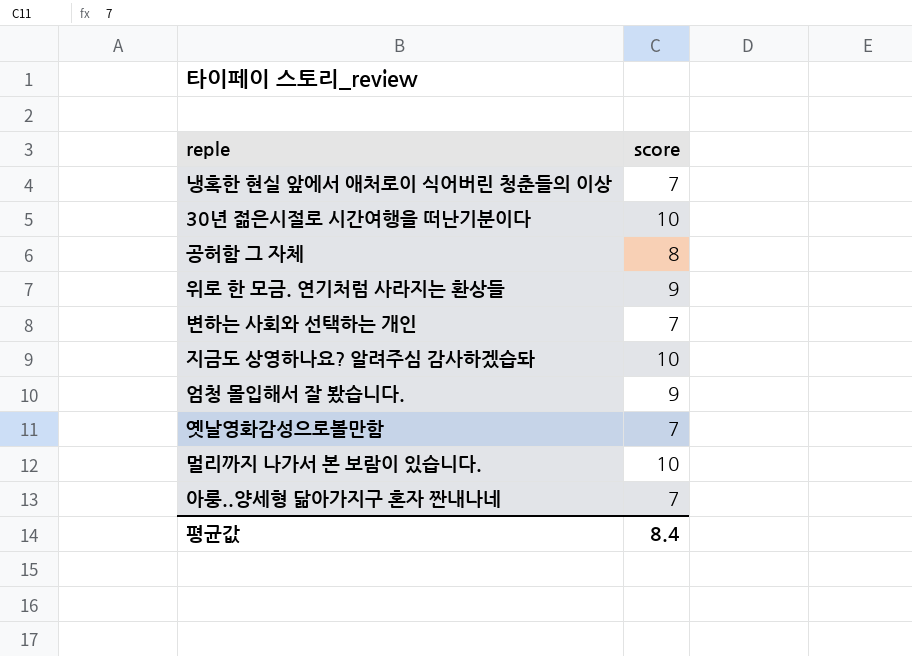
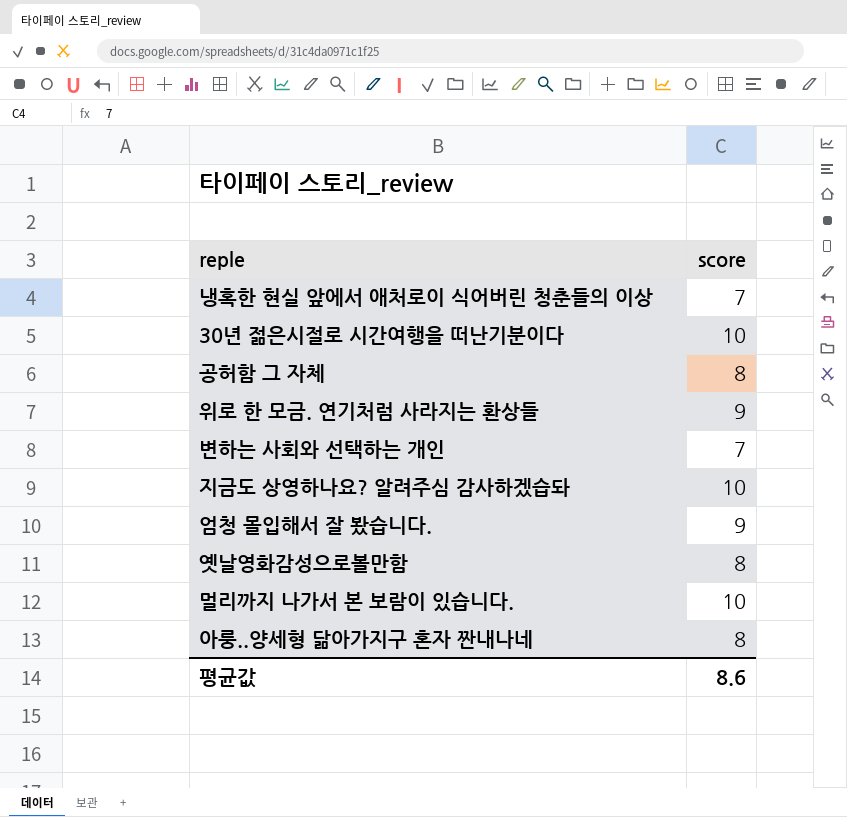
옛날영화감성으로볼만함 | score: 7 -> 8
아룽..양세형 닮아가지구 혼자 짠내나네 | score: 7 -> 8
평균값 | score: 8.4 -> 8.6

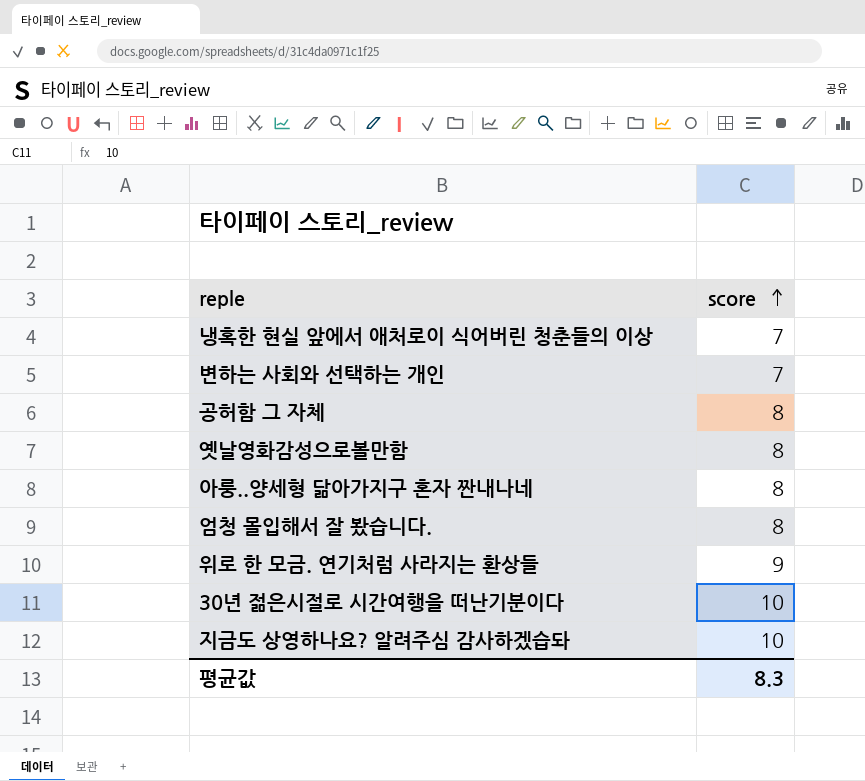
row order: none -> score ascending
row 멀리까지 나가서 본 보람이 있습니다.: 10 -> none
엄청 몰입해서 잘 봤습니다. | score: 9 -> 8
평균값 | score: 8.6 -> 8.3

